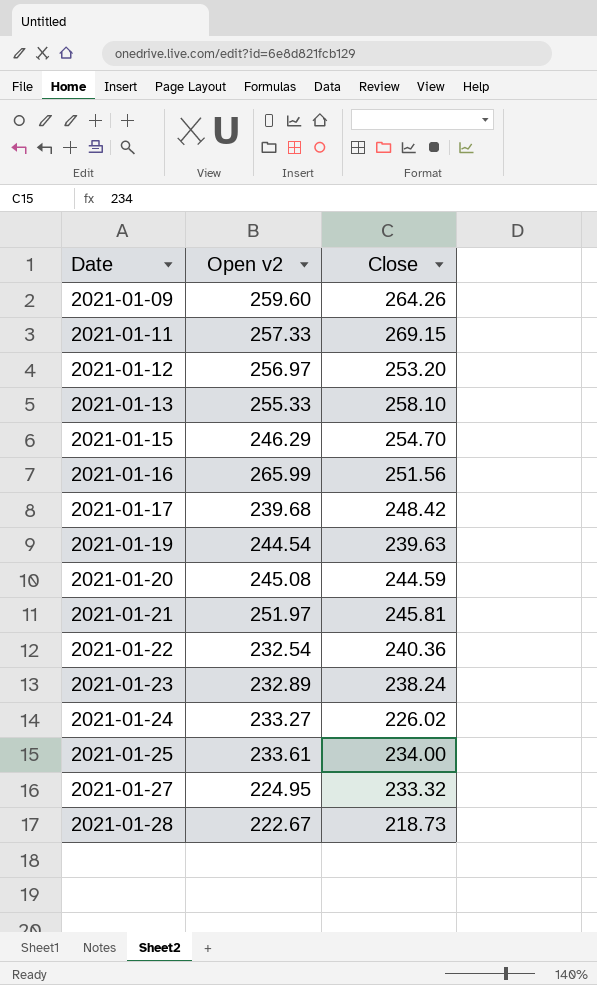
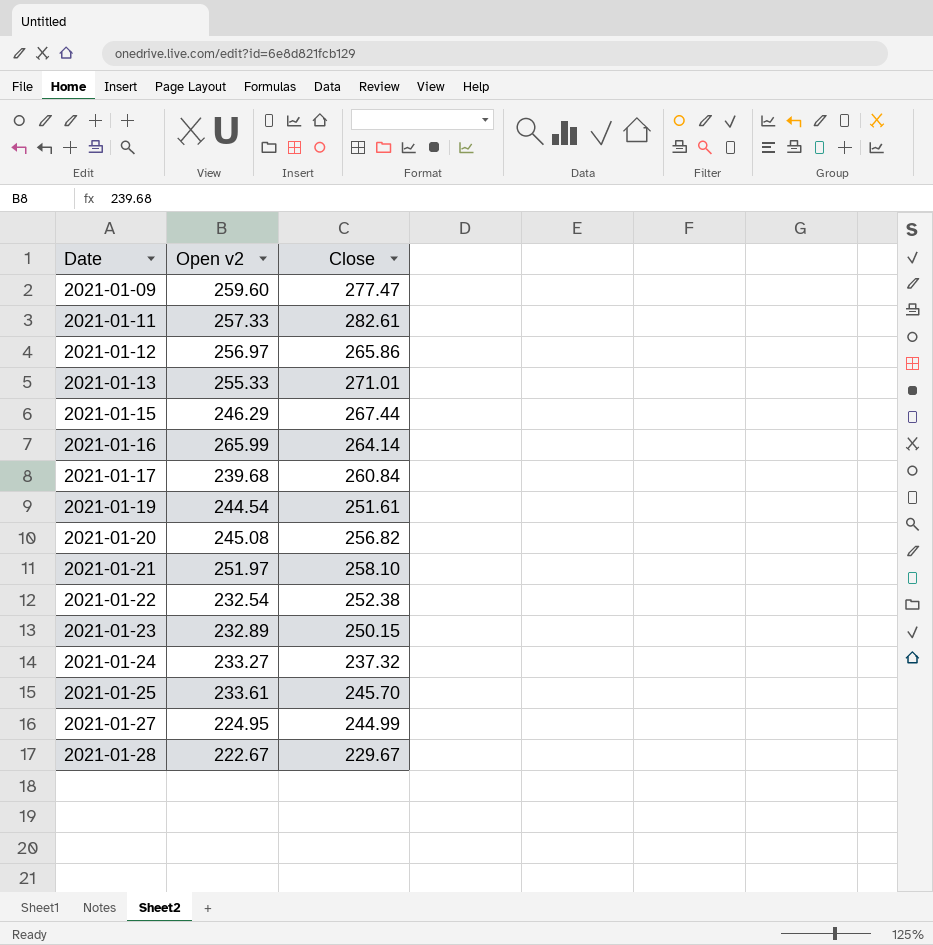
2021-01-09 | Close: 264.26 -> 277.47
2021-01-11 | Close: 269.15 -> 282.61
2021-01-12 | Close: 253.20 -> 265.86
2021-01-13 | Close: 258.10 -> 271.01
2021-01-15 | Close: 254.70 -> 267.44
2021-01-16 | Close: 251.56 -> 264.14
2021-01-17 | Close: 248.42 -> 260.84
2021-01-19 | Close: 239.63 -> 251.61
2021-01-20 | Close: 244.59 -> 256.82
2021-01-21 | Close: 245.81 -> 258.10
2021-01-22 | Close: 240.36 -> 252.38
2021-01-23 | Close: 238.24 -> 250.15
2021-01-24 | Close: 226.02 -> 237.32
2021-01-25 | Close: 234.00 -> 245.70
2021-01-27 | Close: 233.32 -> 244.99
2021-01-28 | Close: 218.73 -> 229.67

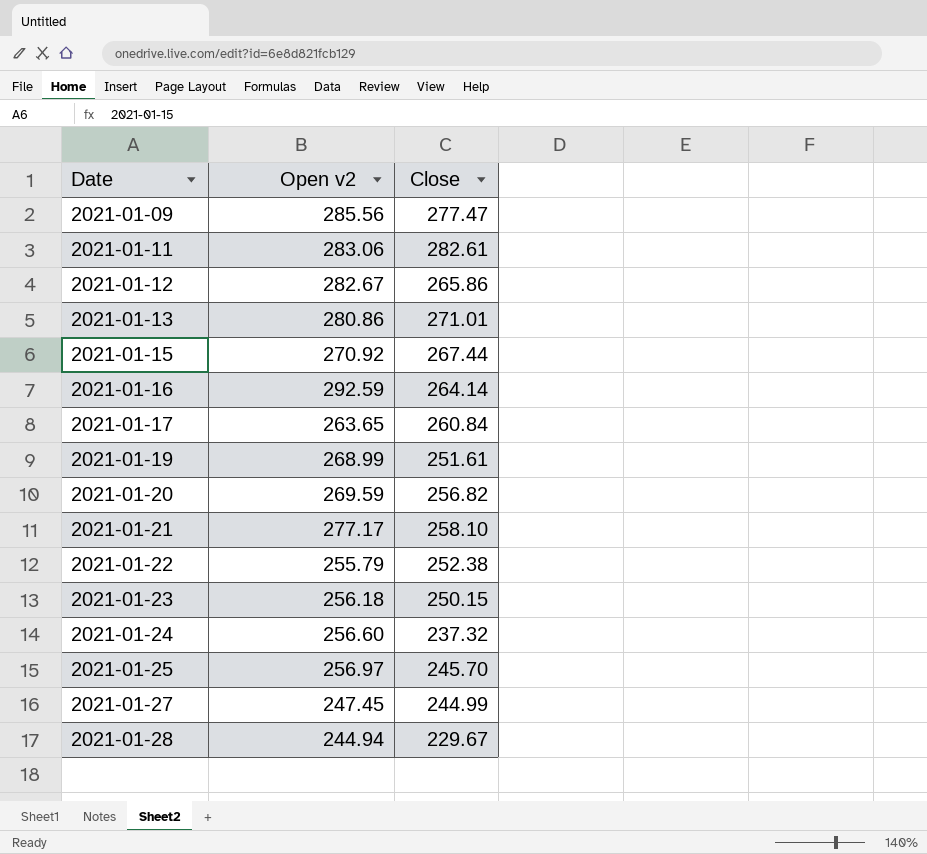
2021-01-09 | Open v2: 259.60 -> 285.56
2021-01-11 | Open v2: 257.33 -> 283.06
2021-01-12 | Open v2: 256.97 -> 282.67
2021-01-13 | Open v2: 255.33 -> 280.86
2021-01-15 | Open v2: 246.29 -> 270.92
2021-01-16 | Open v2: 265.99 -> 292.59
2021-01-17 | Open v2: 239.68 -> 263.65
2021-01-19 | Open v2: 244.54 -> 268.99
2021-01-20 | Open v2: 245.08 -> 269.59
2021-01-21 | Open v2: 251.97 -> 277.17
2021-01-22 | Open v2: 232.54 -> 255.79
2021-01-23 | Open v2: 232.89 -> 256.18
2021-01-24 | Open v2: 233.27 -> 256.60
2021-01-25 | Open v2: 233.61 -> 256.97
2021-01-27 | Open v2: 224.95 -> 247.45
2021-01-28 | Open v2: 222.67 -> 244.94

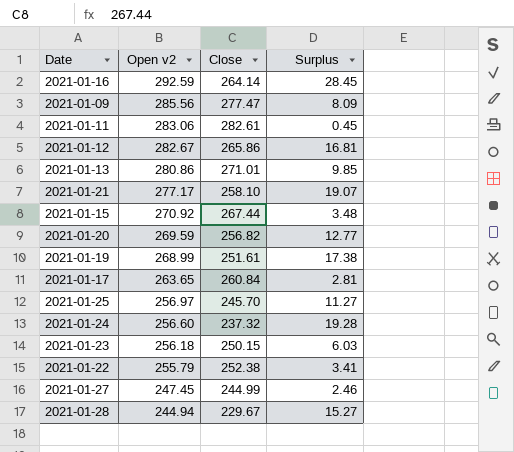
row order: Date ascending -> Open v2 descending
column Surplus | formula: none -> [Open v2] - [Close]

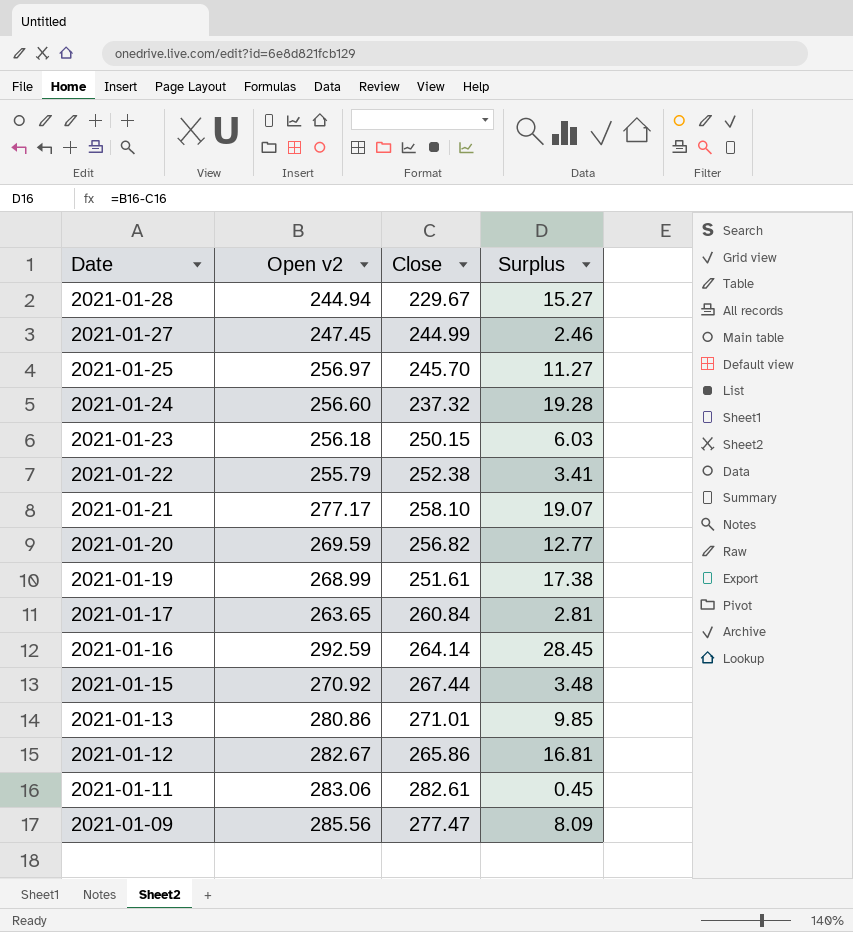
row order: Open v2 descending -> Date descending

